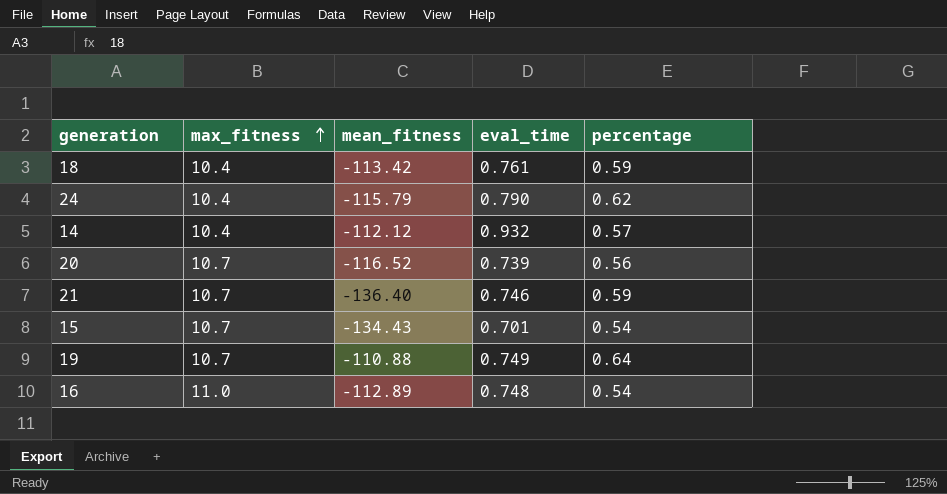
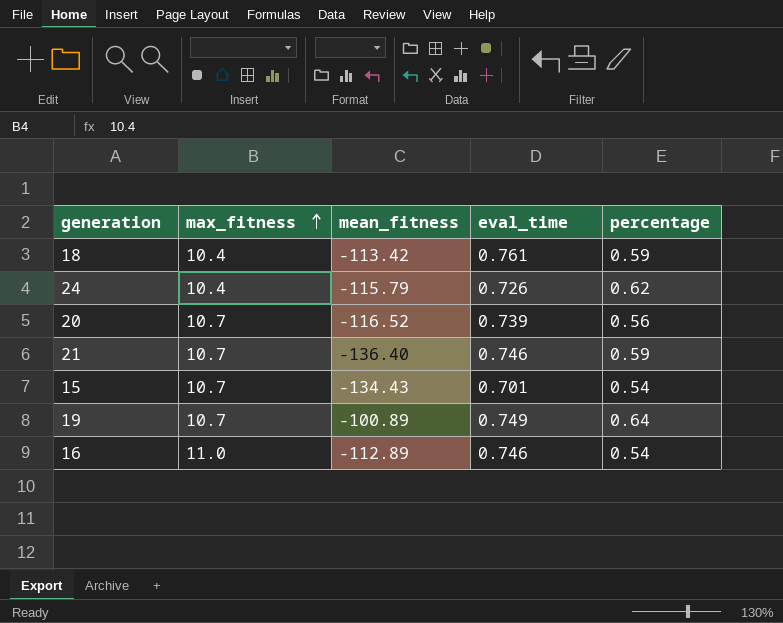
row 14: 10.4 | -112.12 | 0.932 | 0.57 -> none
24 | eval_time: 0.790 -> 0.726
19 | mean_fitness: -110.88 -> -100.89
16 | eval_time: 0.748 -> 0.746

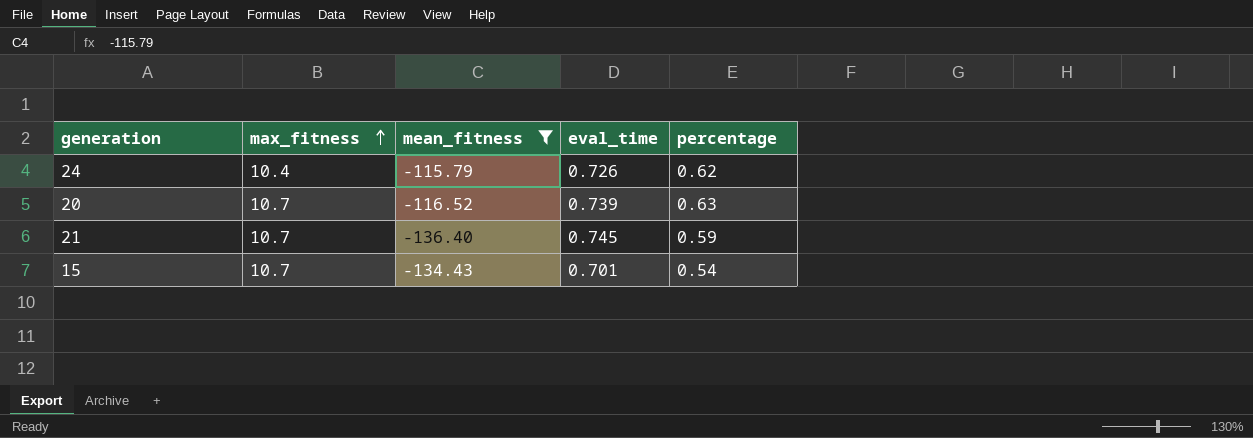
filter: none -> mean_fitness <= -115.79
20 | percentage: 0.56 -> 0.63
21 | eval_time: 0.746 -> 0.745

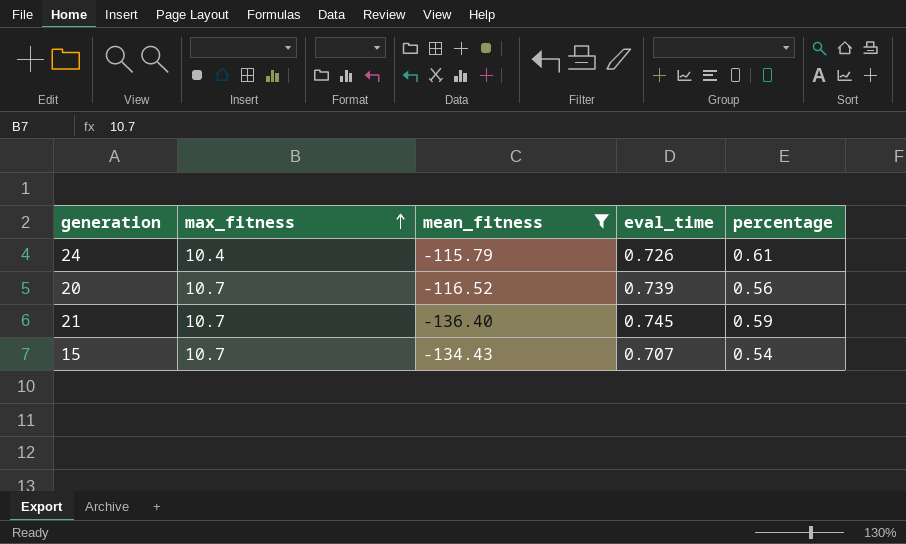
24 | percentage: 0.62 -> 0.61
20 | percentage: 0.63 -> 0.56
15 | eval_time: 0.701 -> 0.707

